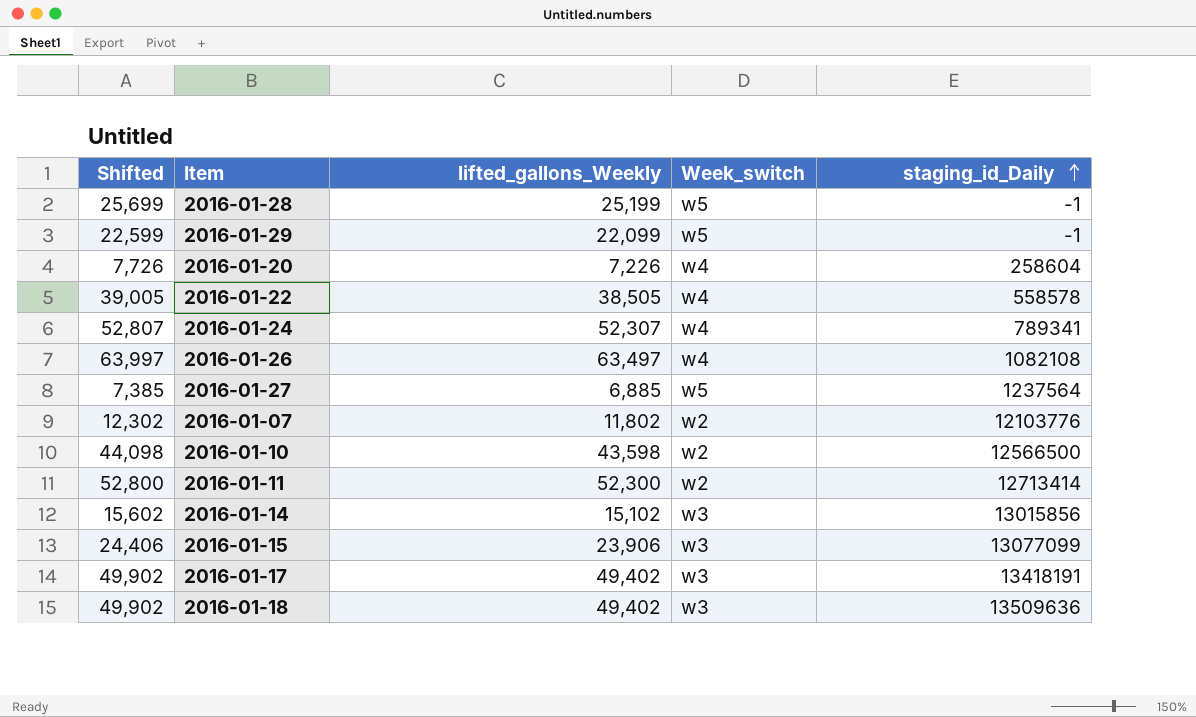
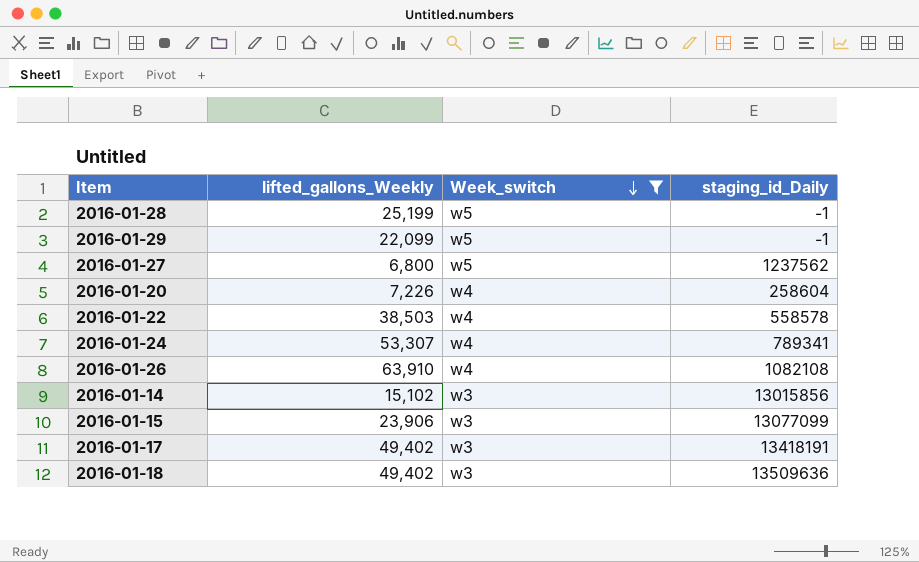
filter: none -> Week_switch != w2
row order: staging_id_Daily ascending -> Week_switch descending
column Shifted | formula: [lifted_gallons_Weekly] + 500 -> none
2016-01-27 | lifted_gallons_Weekly: 6,885 -> 6,800
2016-01-27 | staging_id_Daily: 1237564 -> 1237562
2016-01-22 | lifted_gallons_Weekly: 38,505 -> 38,503
2016-01-24 | lifted_gallons_Weekly: 52,307 -> 53,307
2016-01-26 | lifted_gallons_Weekly: 63,497 -> 63,910

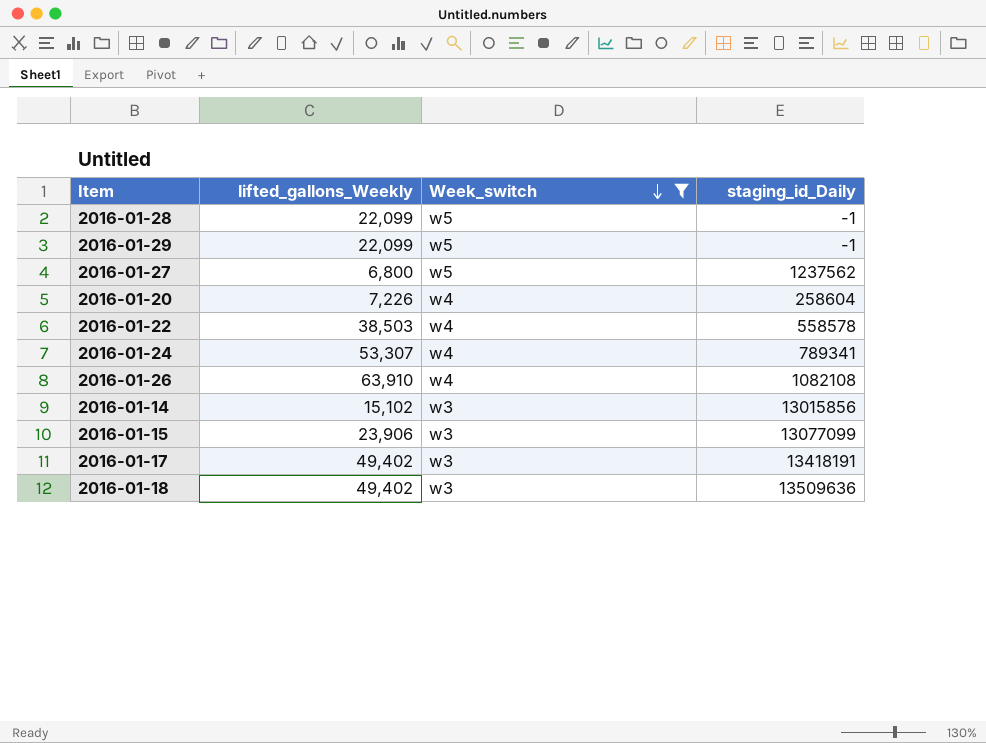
2016-01-28 | lifted_gallons_Weekly: 25,199 -> 22,099

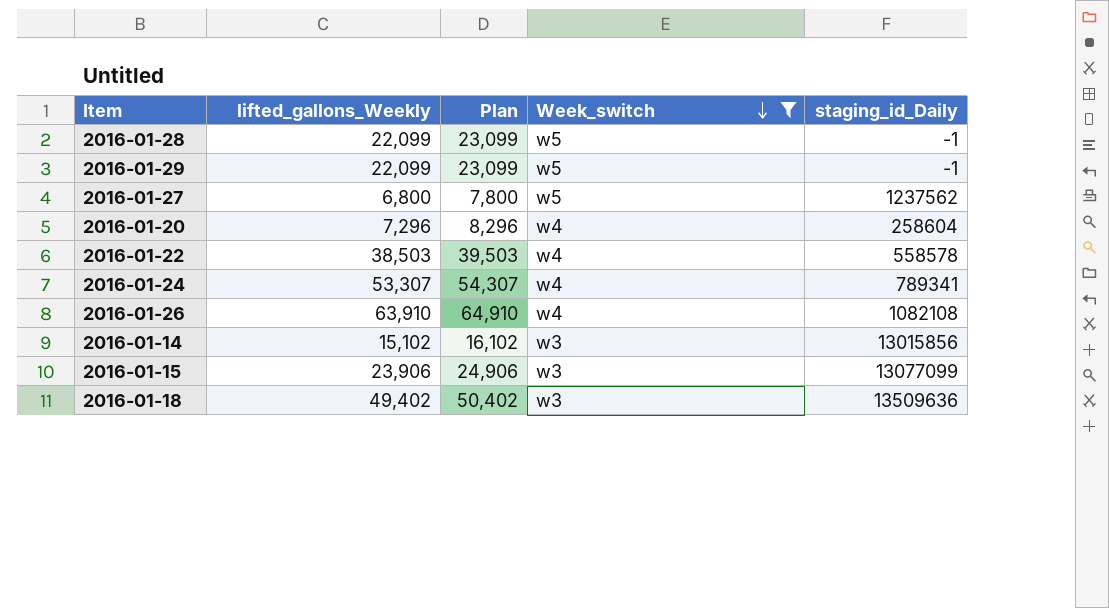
column Plan | formula: none -> [lifted_gallons_Weekly] + 1000
row 2016-01-17: 49,402 | w3 | 13418191 -> none
2016-01-20 | lifted_gallons_Weekly: 7,226 -> 7,296

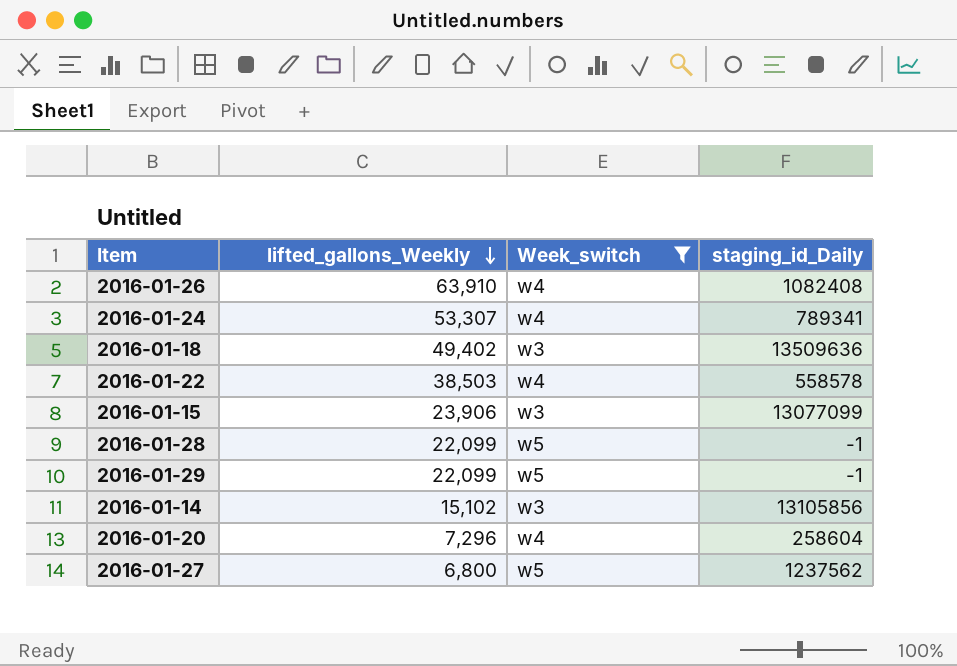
row order: Week_switch descending -> lifted_gallons_Weekly descending
column Plan | formula: [lifted_gallons_Weekly] + 1000 -> none
2016-01-26 | staging_id_Daily: 1082108 -> 1082408
2016-01-14 | staging_id_Daily: 13015856 -> 13105856

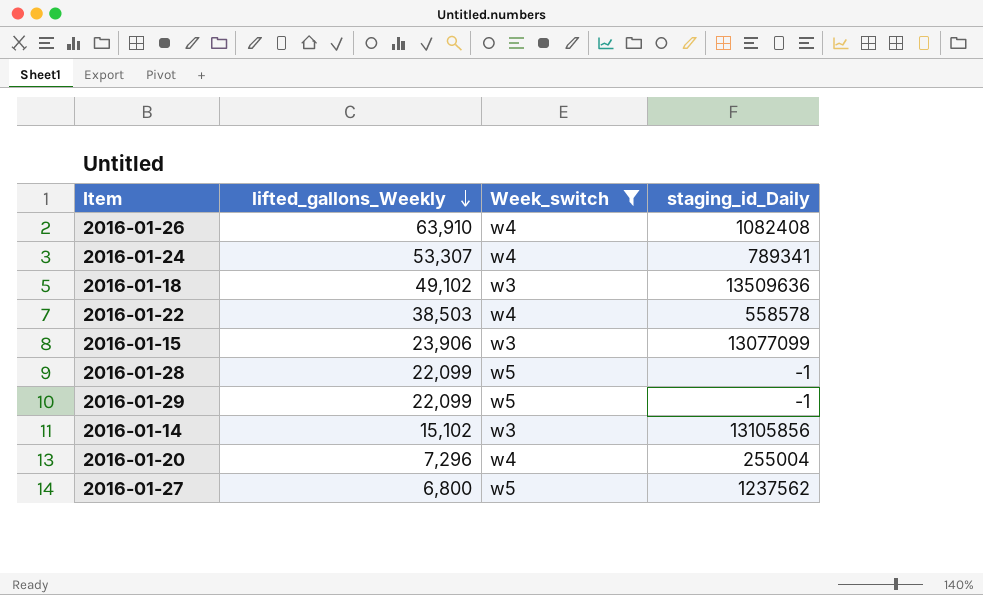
2016-01-18 | lifted_gallons_Weekly: 49,402 -> 49,102
2016-01-20 | staging_id_Daily: 258604 -> 255004

